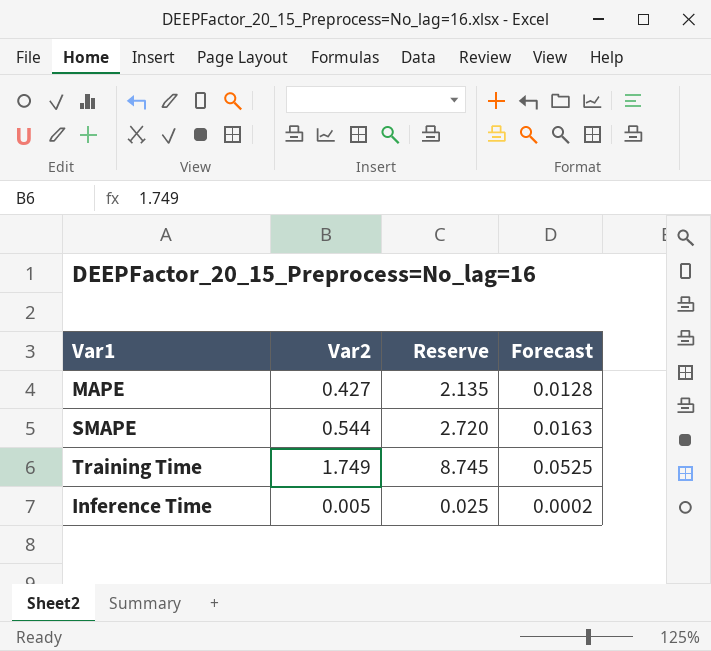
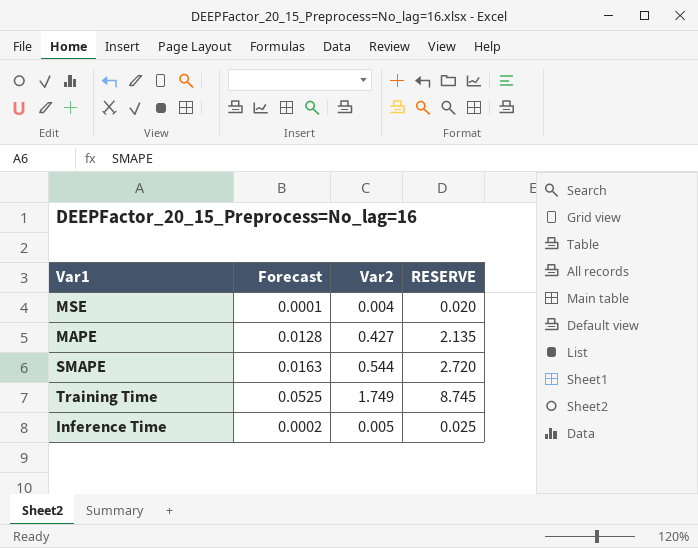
column Forecast | position: 4 -> 2
column name: Reserve -> RESERVE
row MSE: none -> 0.0001 | 0.004 | 0.020

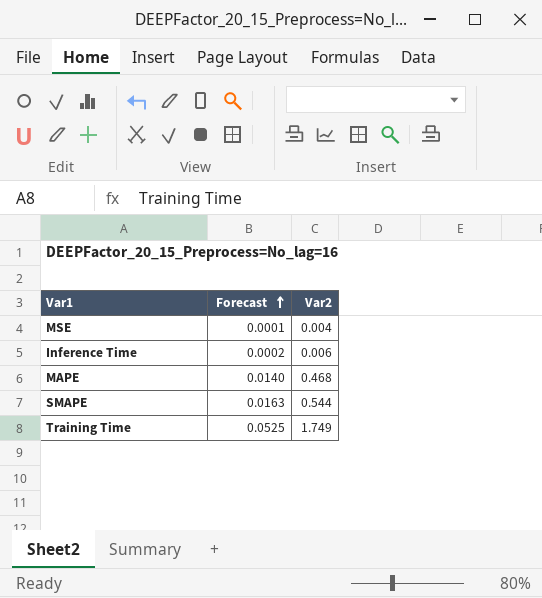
row order: none -> Forecast ascending
column RESERVE | formula: [Var2] * 5 -> none
Inference Time | Var2: 0.005 -> 0.006
MAPE | Forecast: 0.0128 -> 0.0140
MAPE | Var2: 0.427 -> 0.468

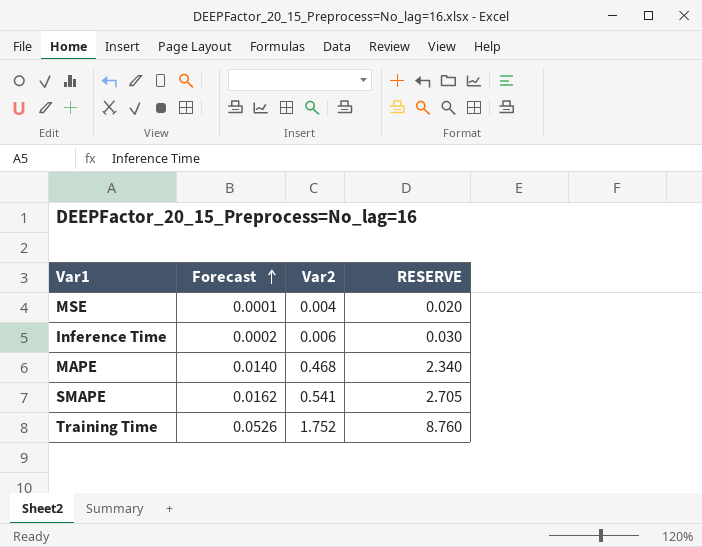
column RESERVE | formula: none -> [Var2] * 5
SMAPE | Forecast: 0.0163 -> 0.0162
SMAPE | Var2: 0.544 -> 0.541
Training Time | Forecast: 0.0525 -> 0.0526
Training Time | Var2: 1.749 -> 1.752

